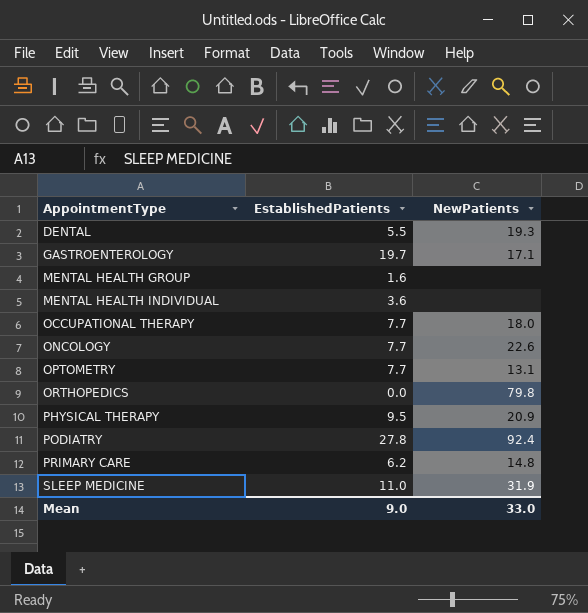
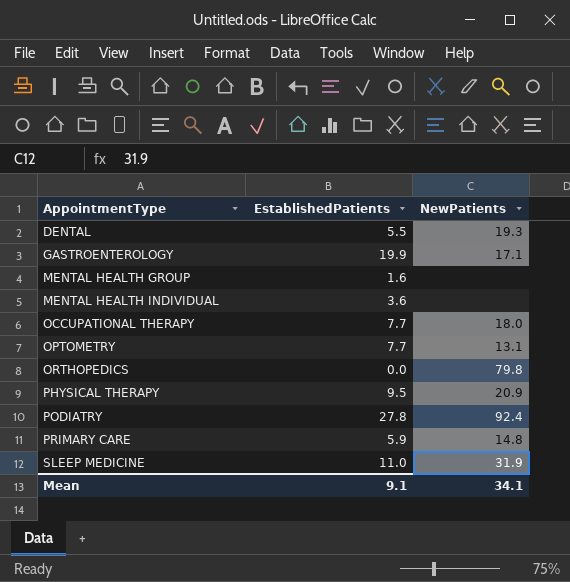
row ONCOLOGY: 7.7 | 22.6 -> none
GASTROENTEROLOGY | EstablishedPatients: 19.7 -> 19.9
PRIMARY CARE | EstablishedPatients: 6.2 -> 5.9
Mean | EstablishedPatients: 9.0 -> 9.1
Mean | NewPatients: 33.0 -> 34.1

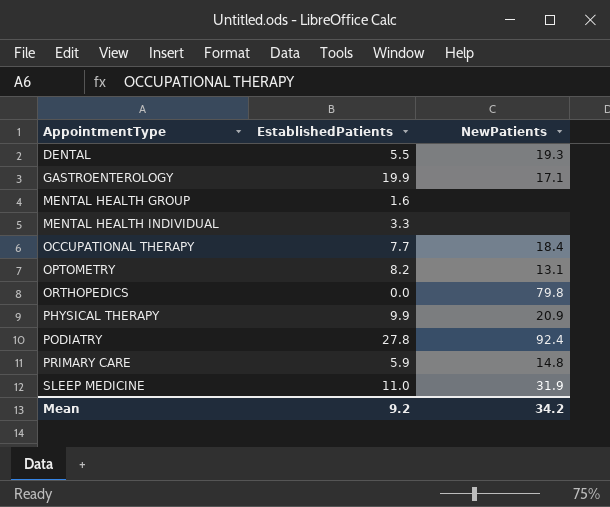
MENTAL HEALTH INDIVIDUAL | EstablishedPatients: 3.6 -> 3.3
OCCUPATIONAL THERAPY | NewPatients: 18.0 -> 18.4
OPTOMETRY | EstablishedPatients: 7.7 -> 8.2
PHYSICAL THERAPY | EstablishedPatients: 9.5 -> 9.9
Mean | EstablishedPatients: 9.1 -> 9.2
Mean | NewPatients: 34.1 -> 34.2

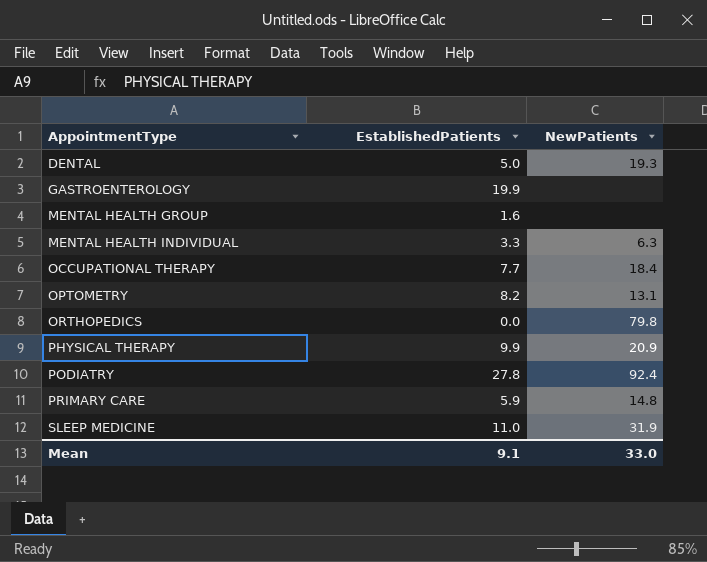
DENTAL | EstablishedPatients: 5.5 -> 5.0
GASTROENTEROLOGY | NewPatients: 17.1 -> none
MENTAL HEALTH INDIVIDUAL | NewPatients: none -> 6.3
Mean | EstablishedPatients: 9.2 -> 9.1
Mean | NewPatients: 34.2 -> 33.0

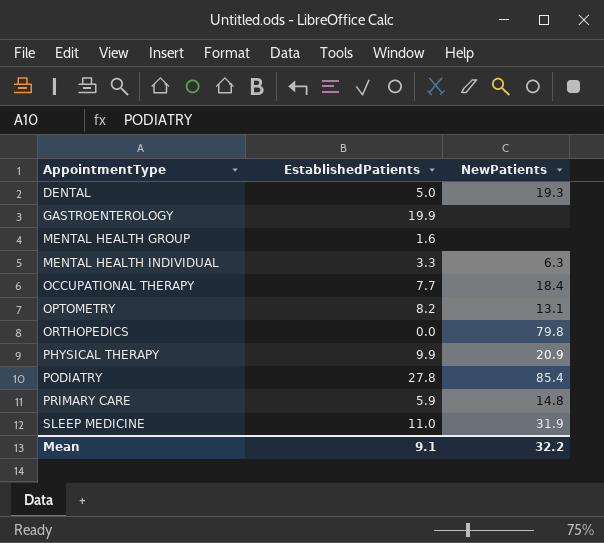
PODIATRY | NewPatients: 92.4 -> 85.4
Mean | NewPatients: 33.0 -> 32.2

